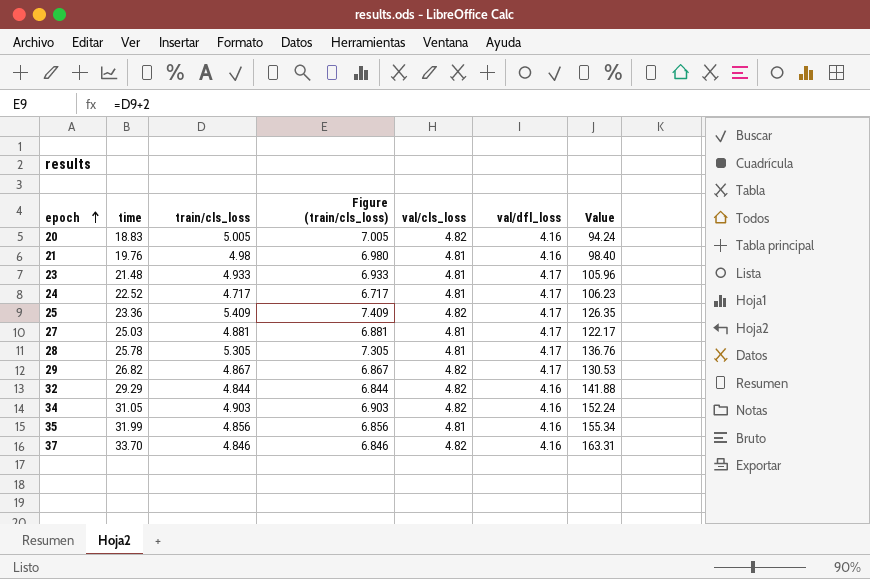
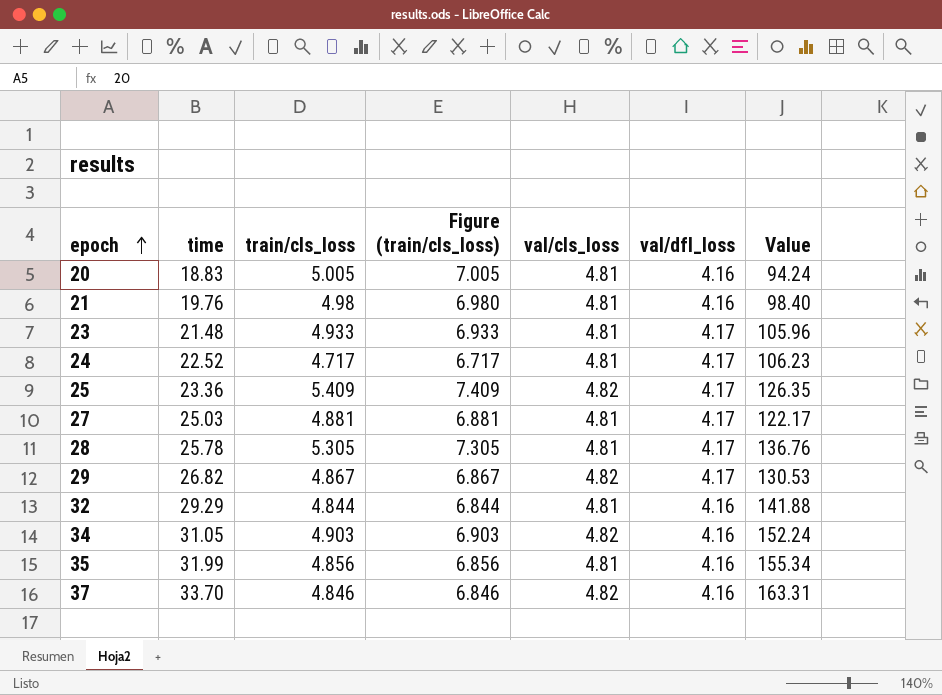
20 | val/cls_loss: 4.82 -> 4.81
32 | val/cls_loss: 4.82 -> 4.81

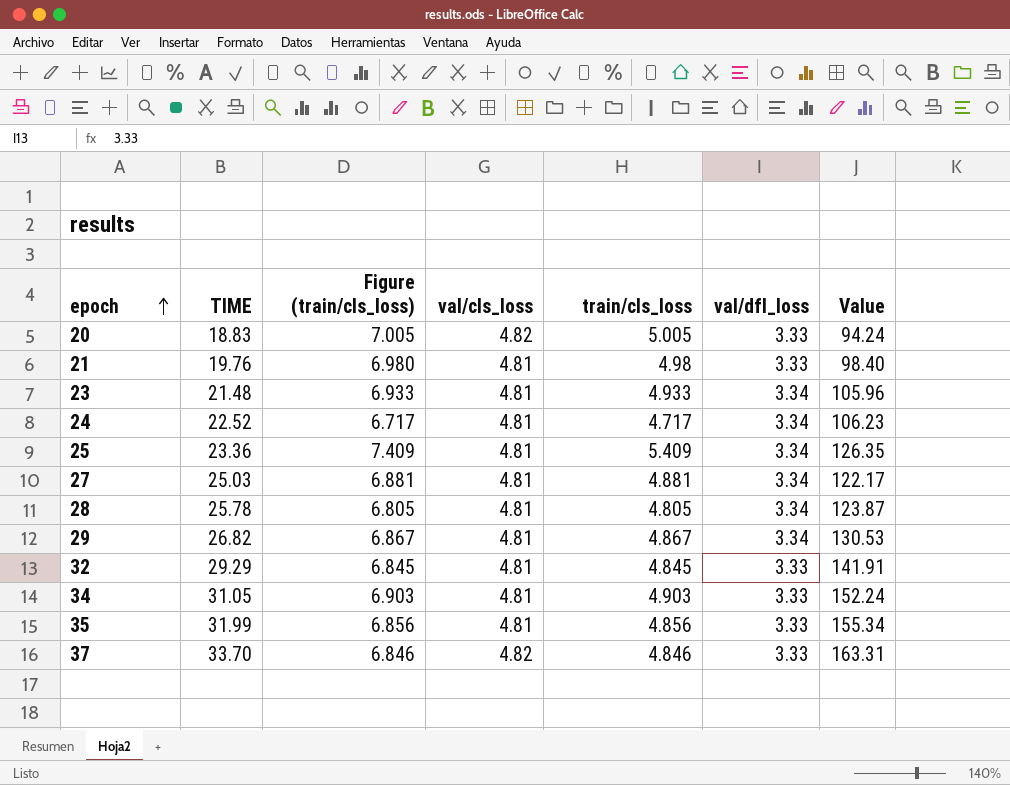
column name: time -> TIME
column train/cls_loss | position: 3 -> 5
20 | val/cls_loss: 4.81 -> 4.82
20 | val/dfl_loss: 4.16 -> 3.33
21 | val/dfl_loss: 4.16 -> 3.33
23 | val/dfl_loss: 4.17 -> 3.34
24 | val/dfl_loss: 4.17 -> 3.34
25 | val/cls_loss: 4.82 -> 4.81
25 | val/dfl_loss: 4.17 -> 3.34
27 | val/dfl_loss: 4.17 -> 3.34
28 | Figure (train/cls_loss): 7.305 -> 6.805
28 | train/cls_loss: 5.305 -> 4.805
28 | val/dfl_loss: 4.17 -> 3.34
28 | Value: 136.76 -> 123.87
29 | val/cls_loss: 4.82 -> 4.81
29 | val/dfl_loss: 4.17 -> 3.34
32 | Figure (train/cls_loss): 6.844 -> 6.845
32 | train/cls_loss: 4.844 -> 4.845
32 | val/dfl_loss: 4.16 -> 3.33
32 | Value: 141.88 -> 141.91
34 | val/cls_loss: 4.82 -> 4.81
34 | val/dfl_loss: 4.16 -> 3.33
35 | val/dfl_loss: 4.16 -> 3.33
37 | val/dfl_loss: 4.16 -> 3.33

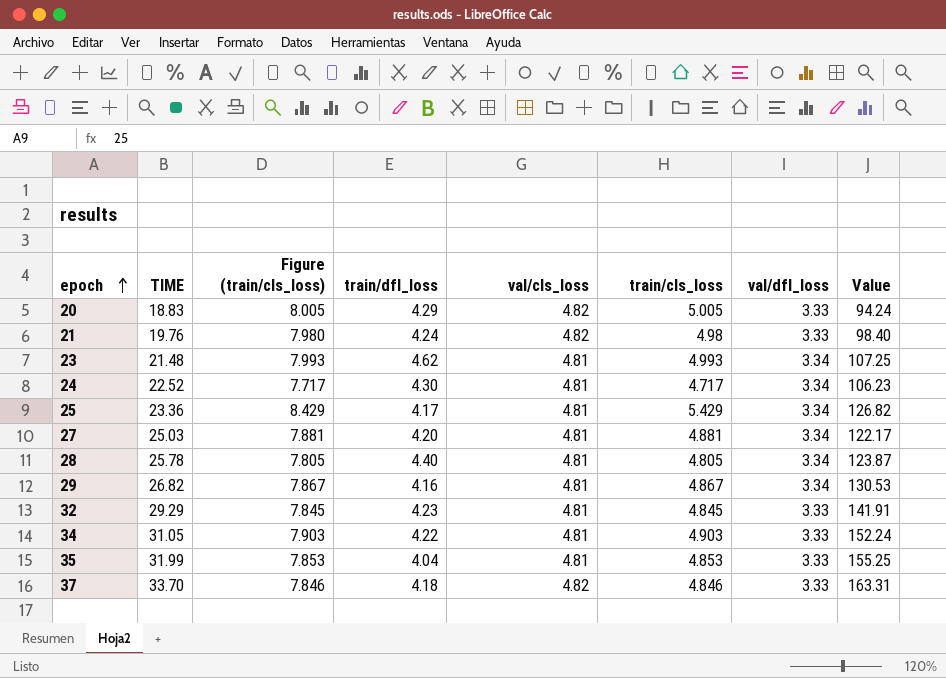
column Figure (train/cls_loss) | formula: [train/cls_loss] + 2 -> [train/cls_loss] + 3
column train/dfl_loss | position: none -> 4
21 | val/cls_loss: 4.81 -> 4.82
23 | train/cls_loss: 4.933 -> 4.993
23 | Value: 105.96 -> 107.25
25 | train/cls_loss: 5.409 -> 5.429
25 | Value: 126.35 -> 126.82
35 | train/cls_loss: 4.856 -> 4.853
35 | Value: 155.34 -> 155.25

